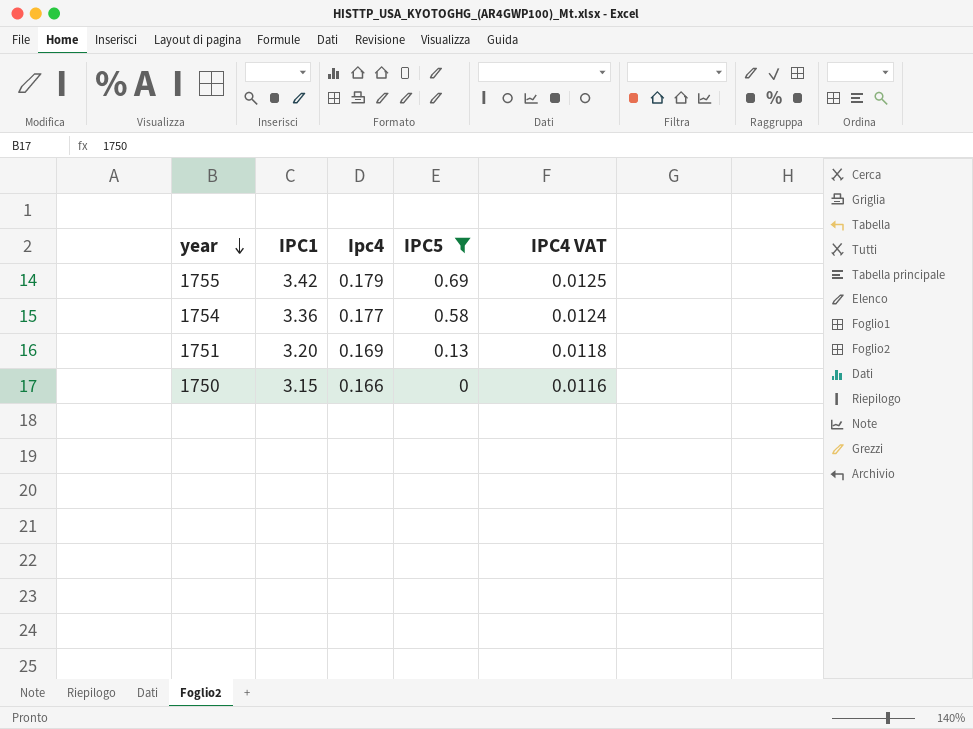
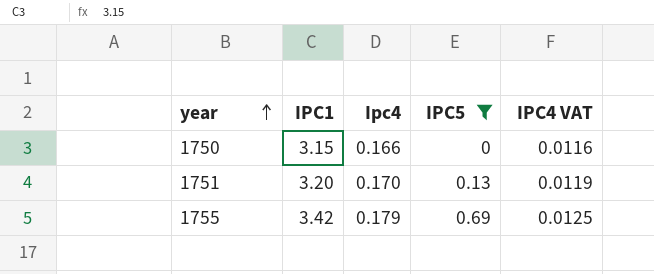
row order: year descending -> year ascending
row 1754: 3.36 | 0.177 | 0.58 | 0.0124 -> none
1751 | Ipc4: 0.169 -> 0.170
1751 | IPC4 VAT: 0.0118 -> 0.0119

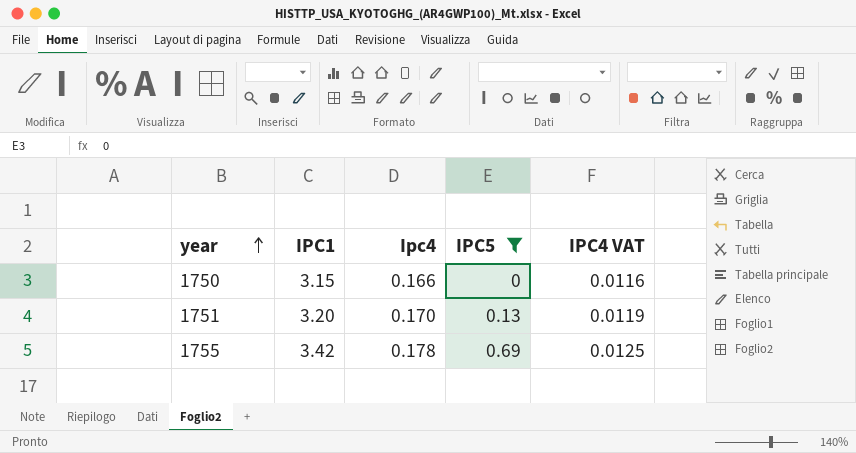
1755 | Ipc4: 0.179 -> 0.178

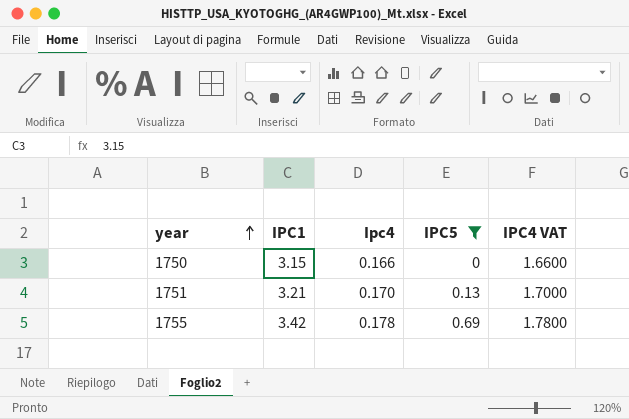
column IPC4 VAT | formula: [Ipc4] * 0.07 -> [Ipc4] * 10
1751 | IPC1: 3.20 -> 3.21

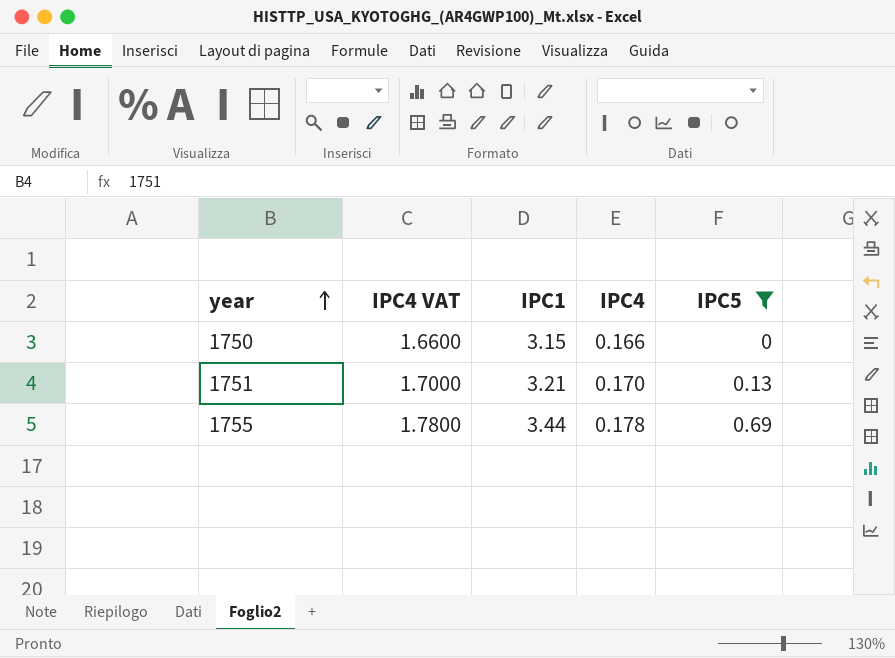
column IPC4 VAT | position: 5 -> 2
column name: Ipc4 -> IPC4
1755 | IPC1: 3.42 -> 3.44

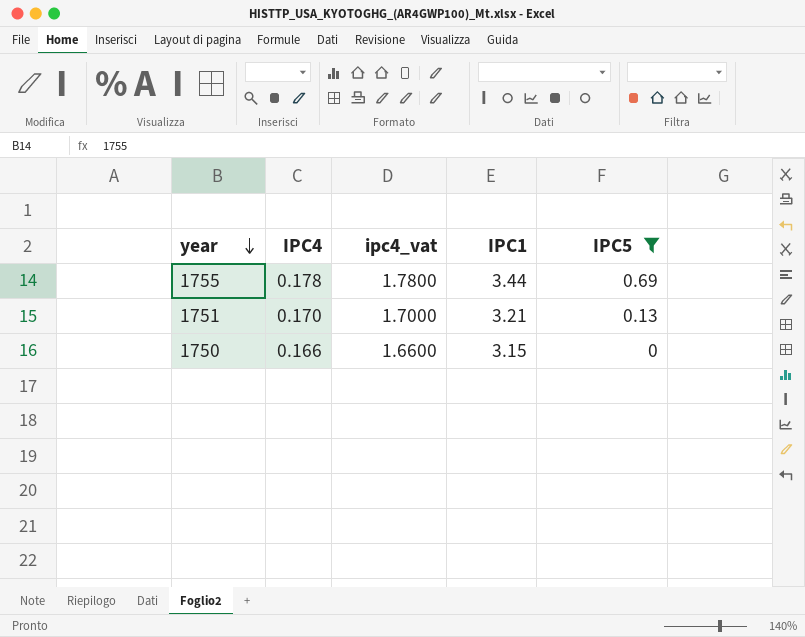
row order: year ascending -> year descending
column IPC4 | position: 4 -> 2
column name: IPC4 VAT -> ipc4_vat

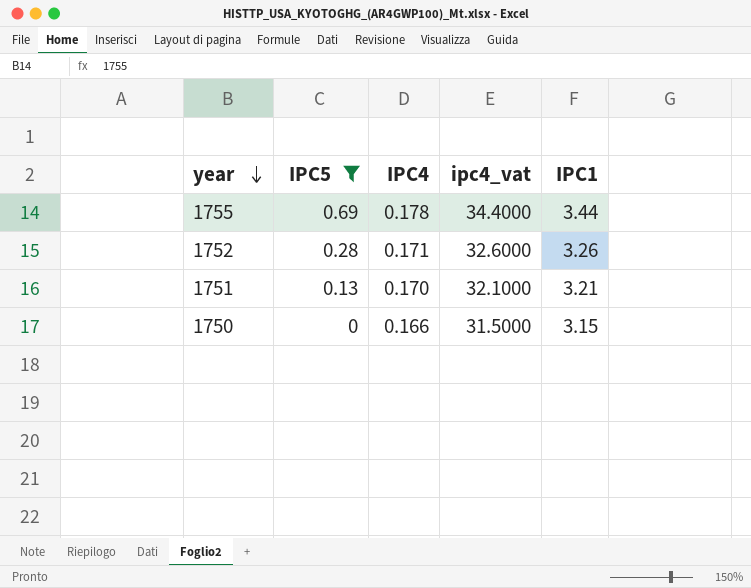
column IPC5 | position: 5 -> 2
column ipc4_vat | formula: [IPC4] * 10 -> [IPC1] * 10
row 1752: none -> 0.28 | 0.171 | 32.6000 | 3.26

